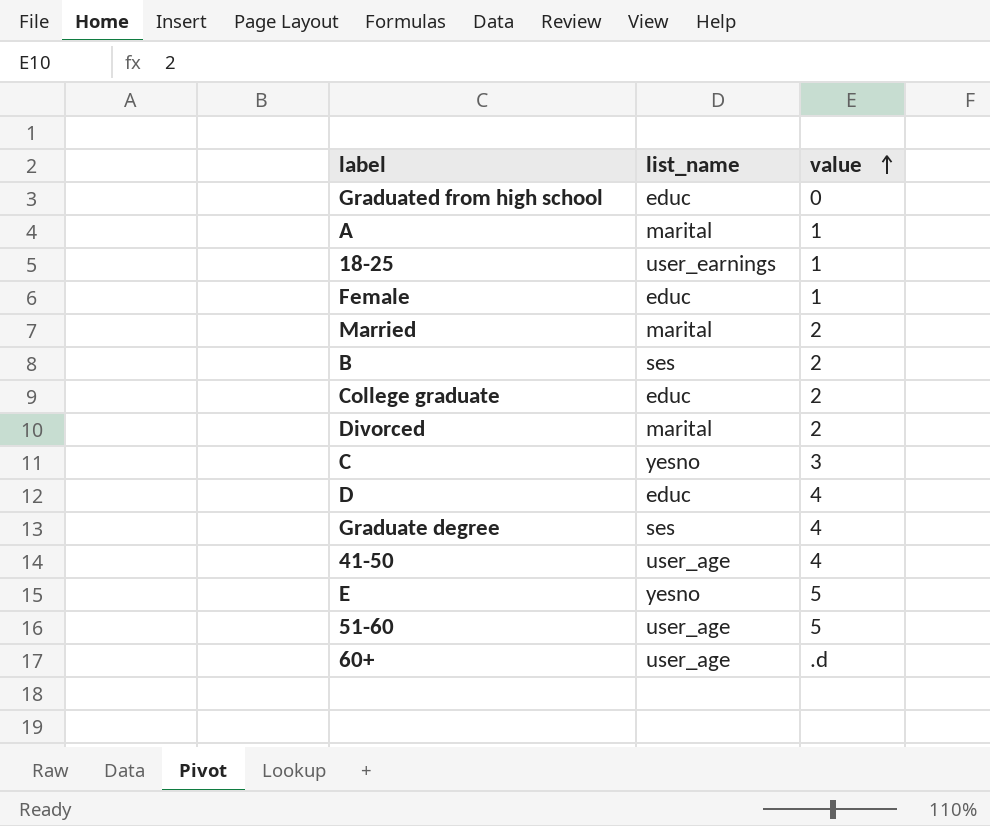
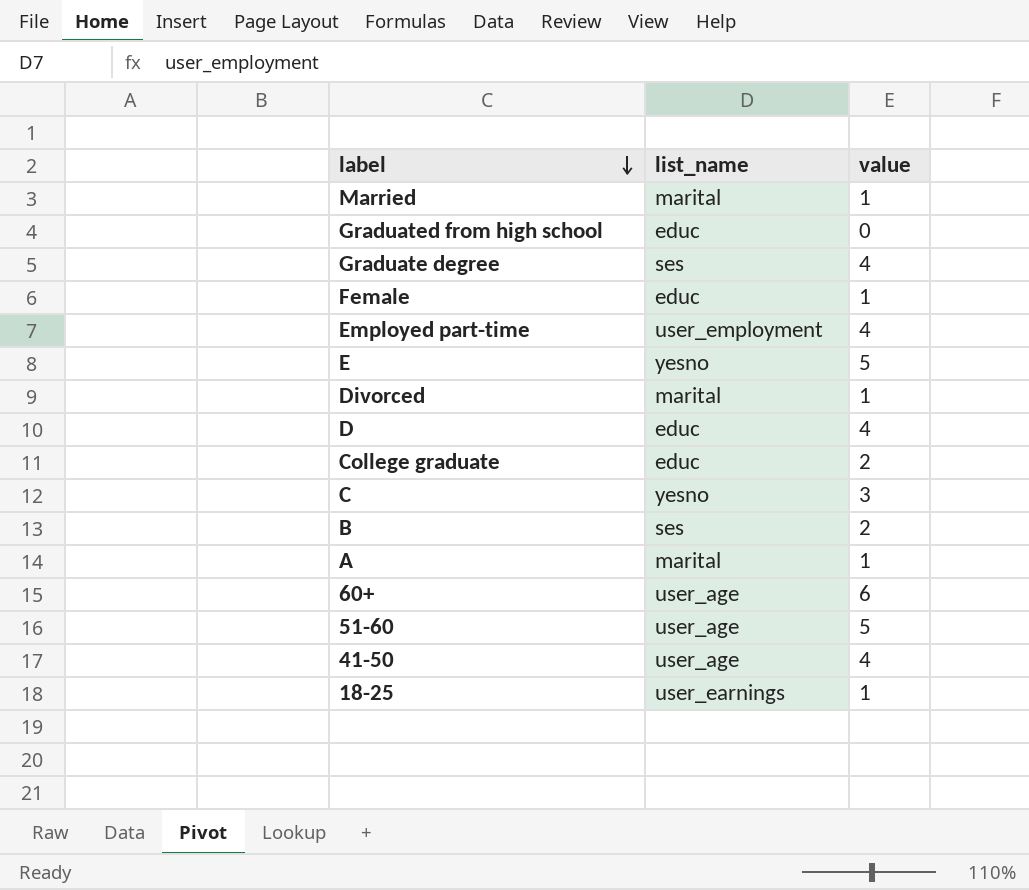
row order: value ascending -> label descending
Married | value: 2 -> 1
row Employed part-time: none -> user_employment | 4
Divorced | value: 2 -> 1
60+ | value: .d -> 6

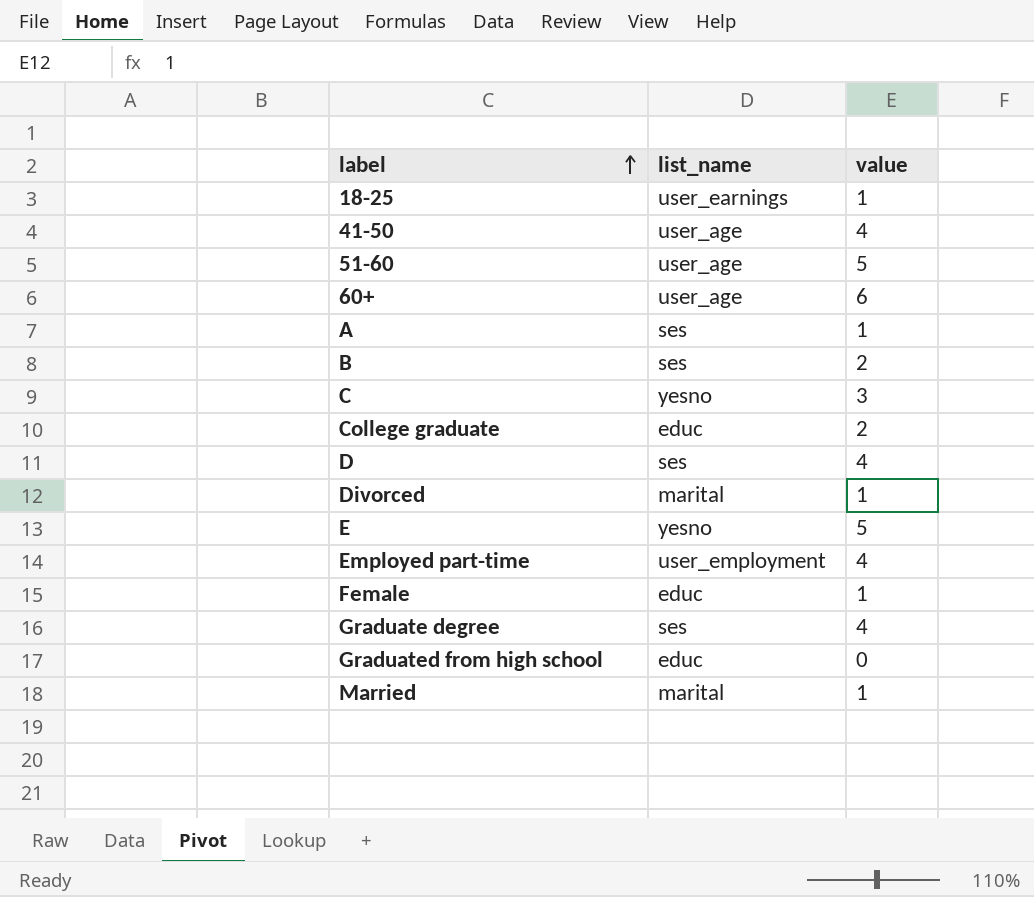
row order: label descending -> label ascending
A | list_name: marital -> ses
D | list_name: educ -> ses

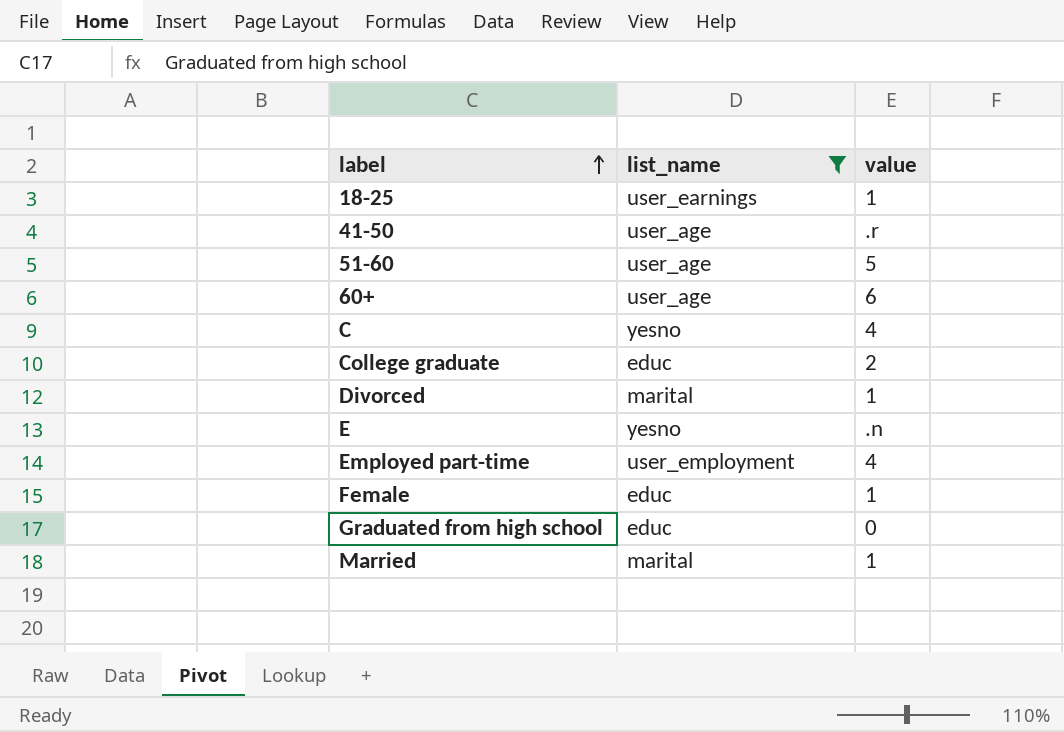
filter: none -> list_name != ses
41-50 | value: 4 -> .r
C | value: 3 -> 4
E | value: 5 -> .n

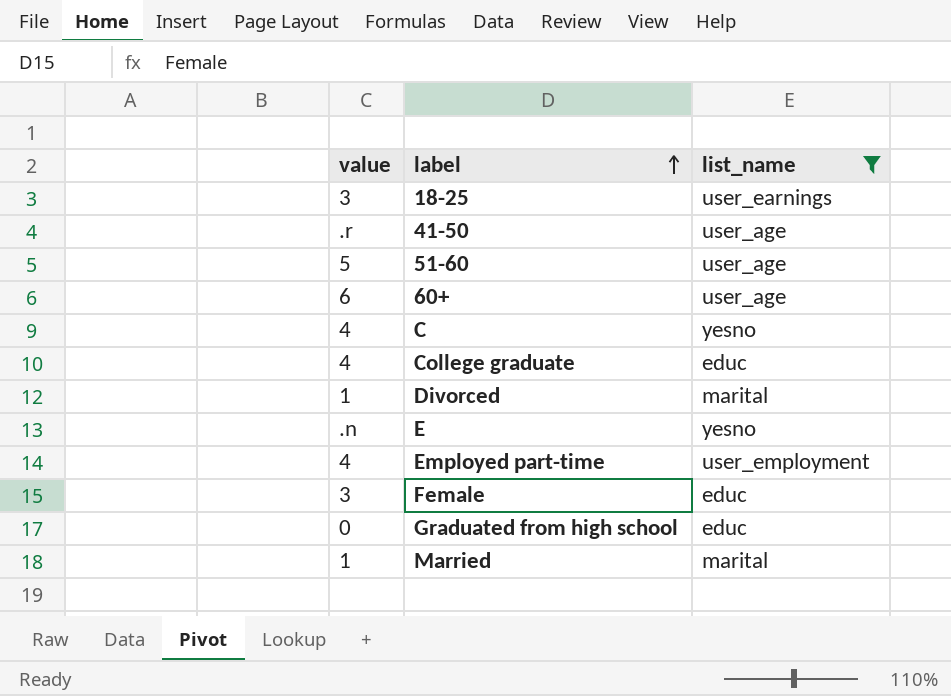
column value | position: 3 -> 1
18-25 | value: 1 -> 3
College graduate | value: 2 -> 4
Female | value: 1 -> 3

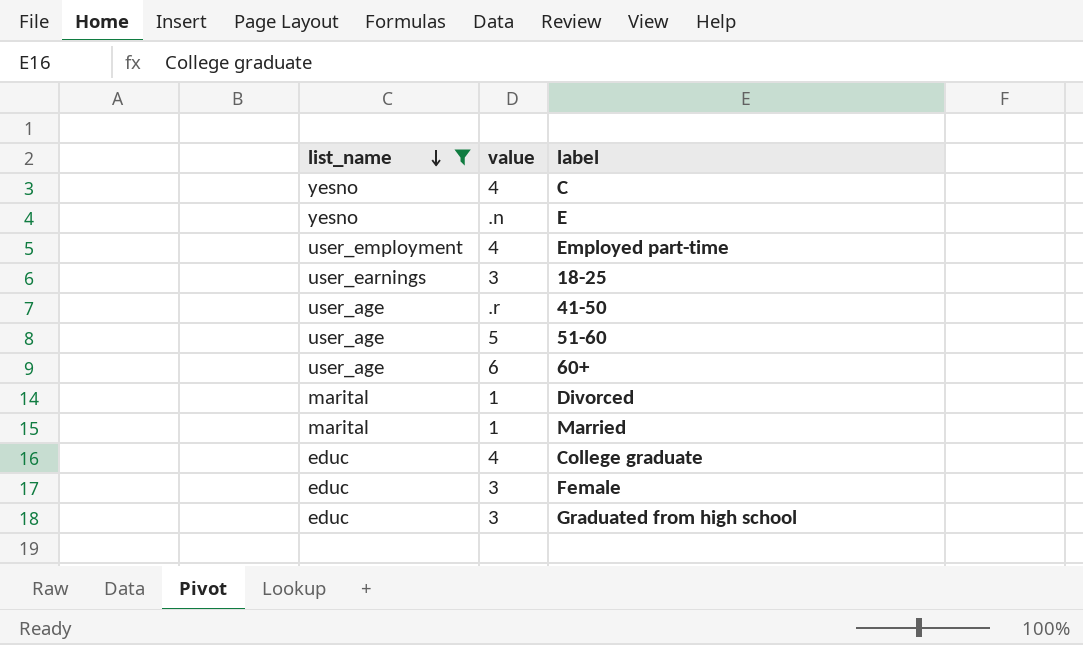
row order: label ascending -> list_name descending
column list_name | position: 3 -> 1
Graduated from high school | value: 0 -> 3

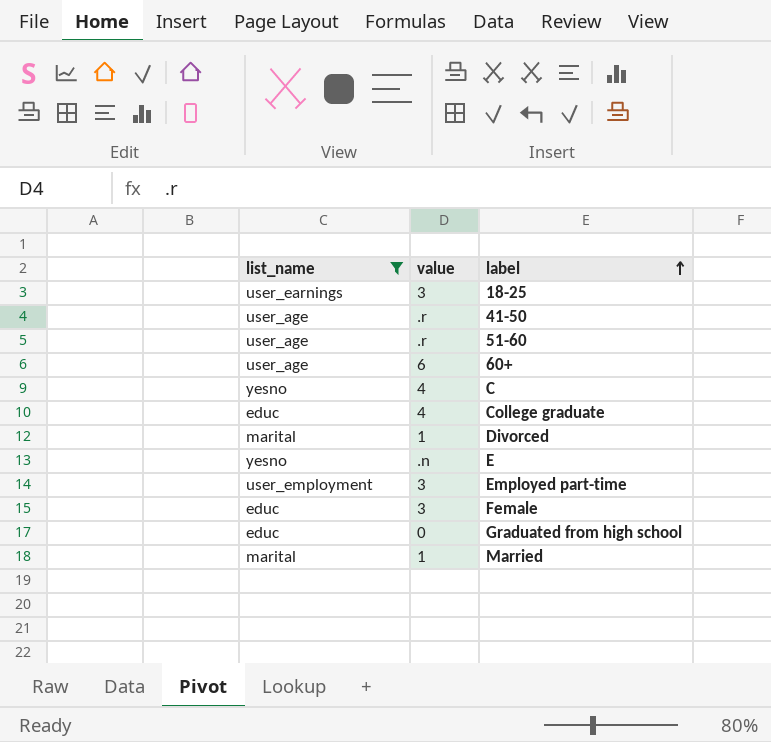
row order: list_name descending -> label ascending
51-60 | value: 5 -> .r
Employed part-time | value: 4 -> 3
Graduated from high school | value: 3 -> 0

